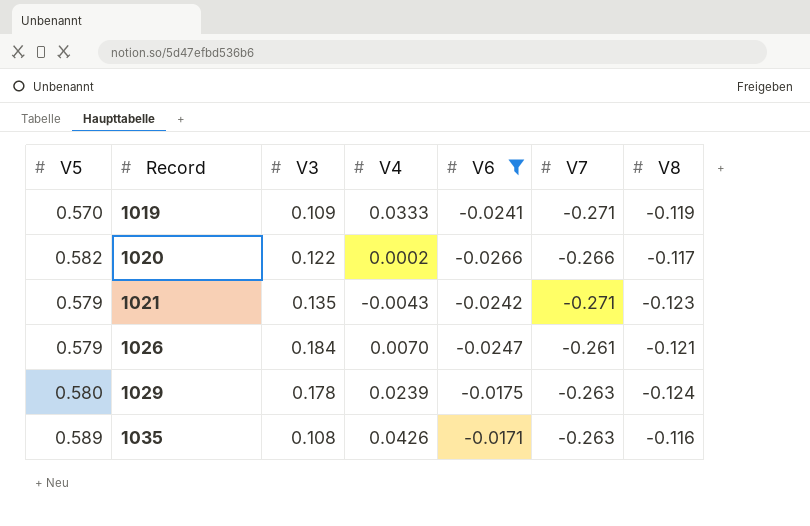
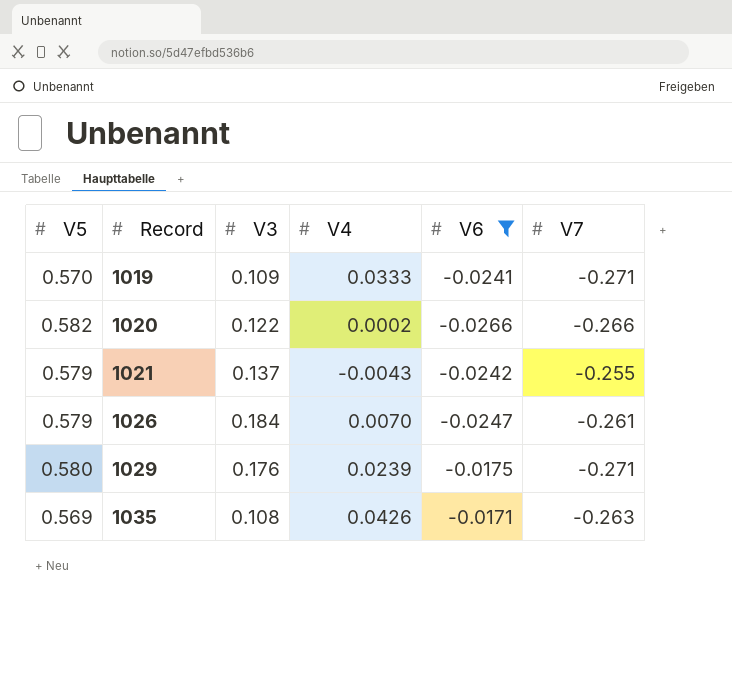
column V8 | position: 7 -> none
1021 | V3: 0.135 -> 0.137
1021 | V7: -0.271 -> -0.255
1029 | V3: 0.178 -> 0.176
1029 | V7: -0.263 -> -0.271
1035 | V5: 0.589 -> 0.569

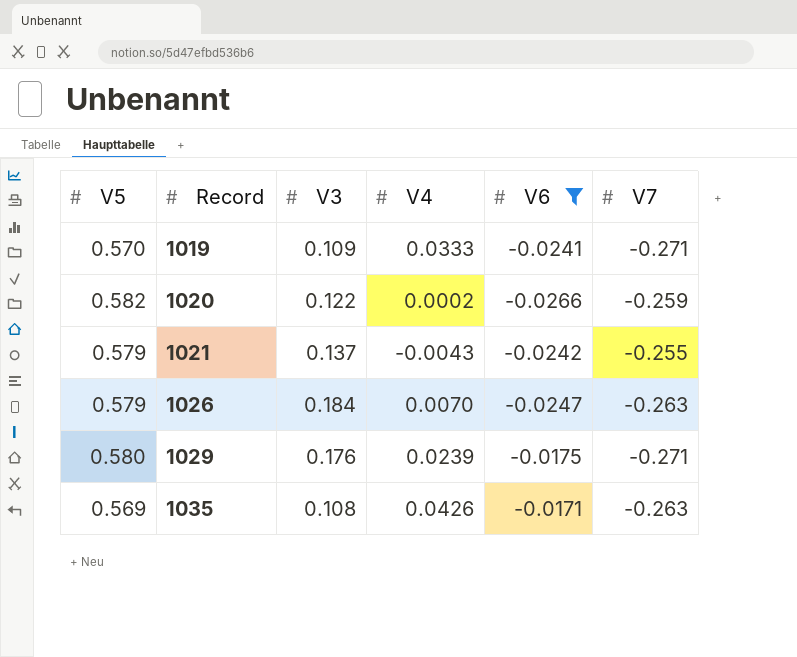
1020 | V7: -0.266 -> -0.259
1026 | V7: -0.261 -> -0.263

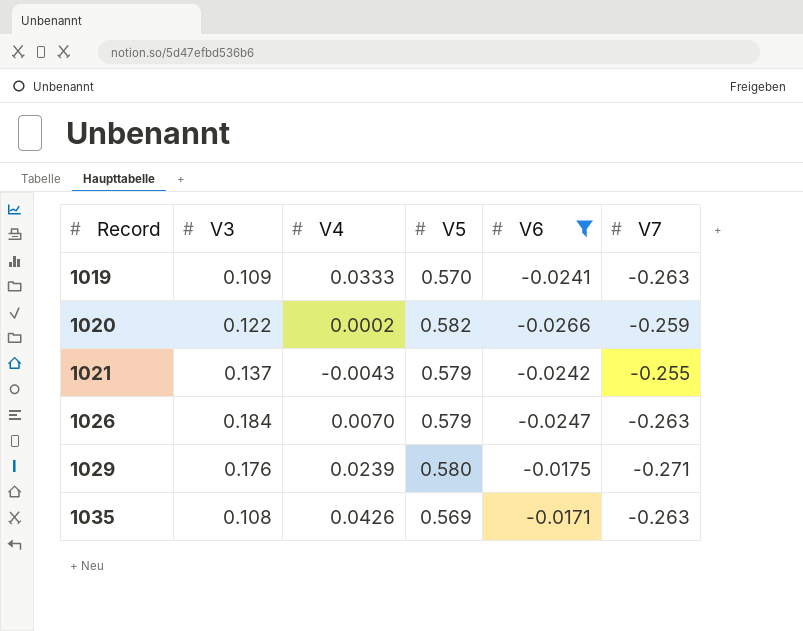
column V5 | position: 1 -> 4
1019 | V7: -0.271 -> -0.263

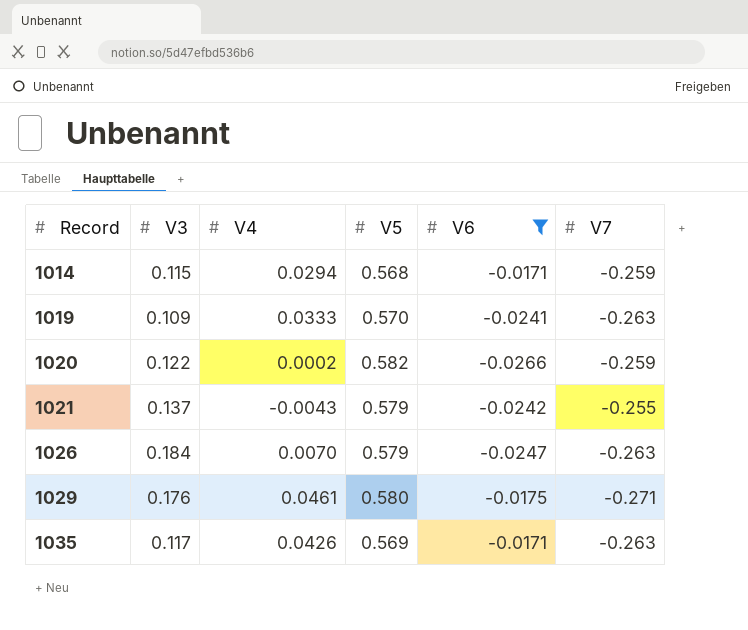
row 1014: none -> 0.115 | 0.0294 | 0.568 | -0.0171 | -0.259
1029 | V4: 0.0239 -> 0.0461
1035 | V3: 0.108 -> 0.117

